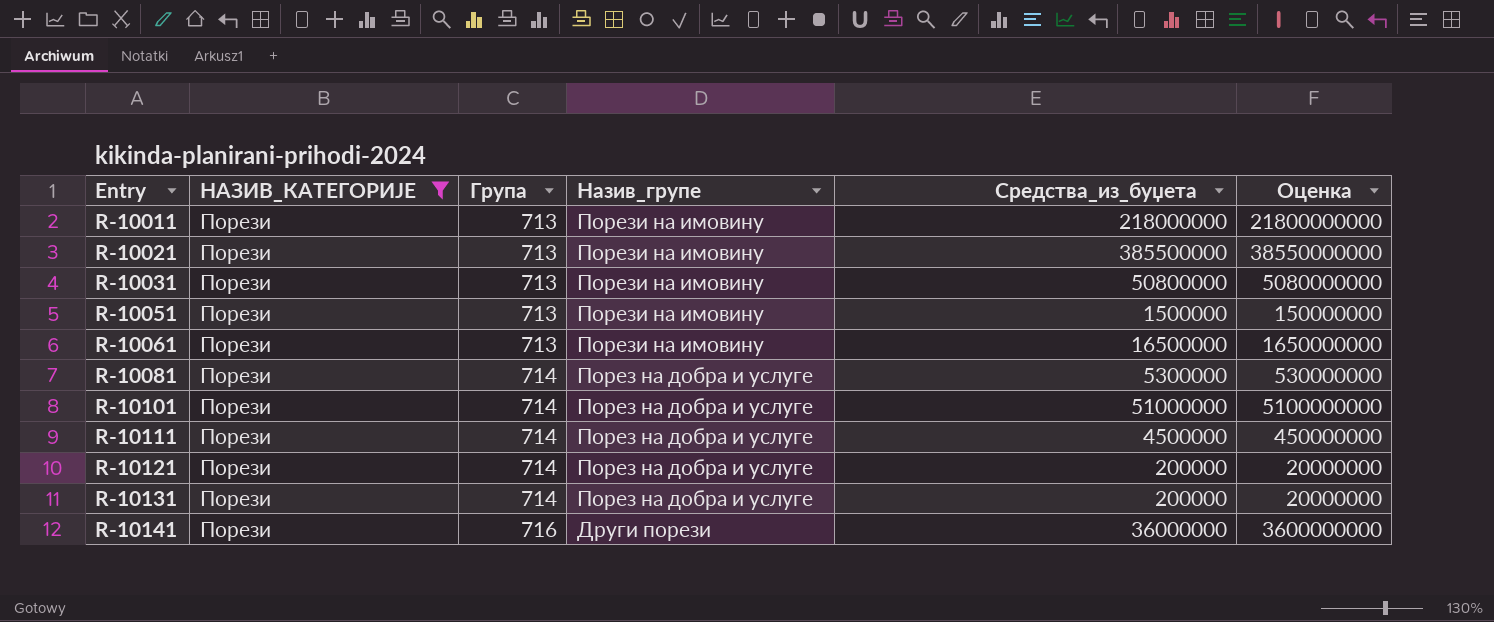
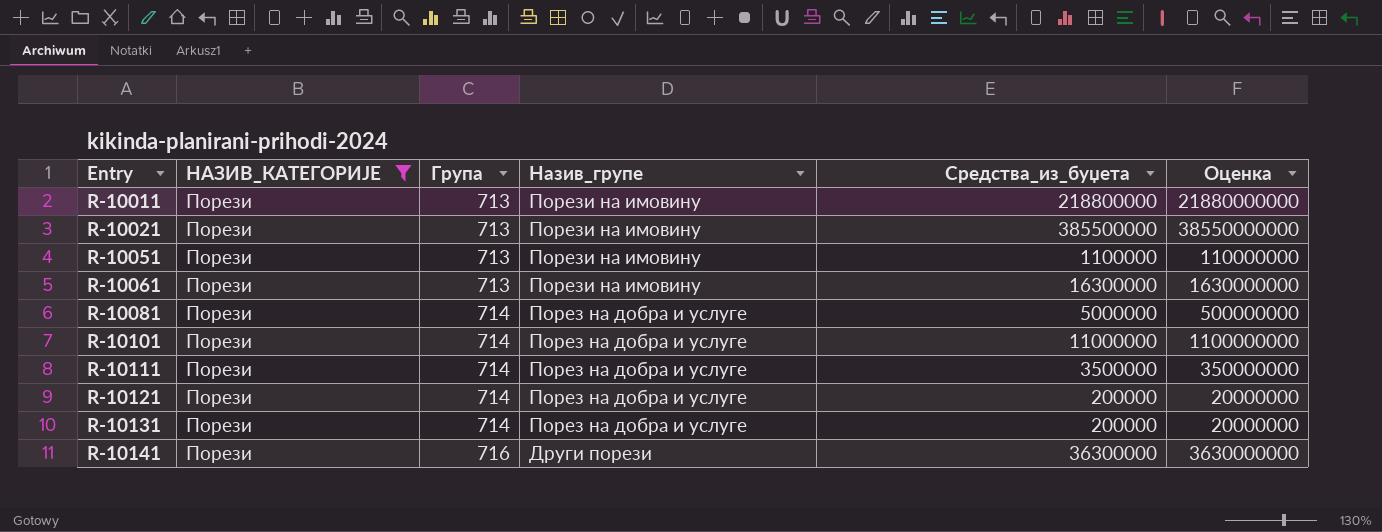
row R-10031: Порези | 713 | Порези на имовину | 50800000 | 5080000000 -> none
R-10011 | Средства_из_буџета: 218000000 -> 218800000
R-10011 | Оценка: 21800000000 -> 21880000000
R-10051 | Средства_из_буџета: 1500000 -> 1100000
R-10051 | Оценка: 150000000 -> 110000000
R-10061 | Средства_из_буџета: 16500000 -> 16300000
R-10061 | Оценка: 1650000000 -> 1630000000
R-10081 | Средства_из_буџета: 5300000 -> 5000000
R-10081 | Оценка: 530000000 -> 500000000
R-10101 | Средства_из_буџета: 51000000 -> 11000000
R-10101 | Оценка: 5100000000 -> 1100000000
R-10111 | Средства_из_буџета: 4500000 -> 3500000
R-10111 | Оценка: 450000000 -> 350000000
R-10141 | Средства_из_буџета: 36000000 -> 36300000
R-10141 | Оценка: 3600000000 -> 3630000000

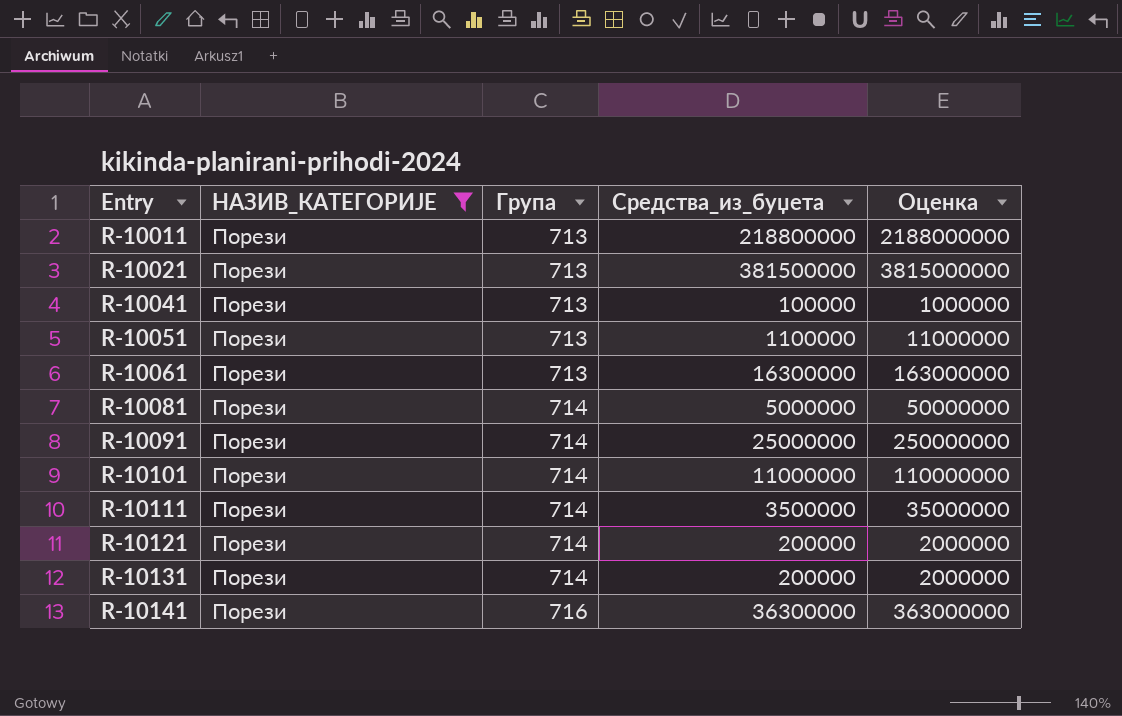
column Назив_групе | position: 4 -> none
column Оценка | formula: [Средства_из_буџета] * 100 -> [Средства_из_буџета] * 10
R-10021 | Средства_из_буџета: 385500000 -> 381500000
row R-10041: none -> Порези | 713 | 100000 | 1000000
row R-10091: none -> Порези | 714 | 25000000 | 250000000

